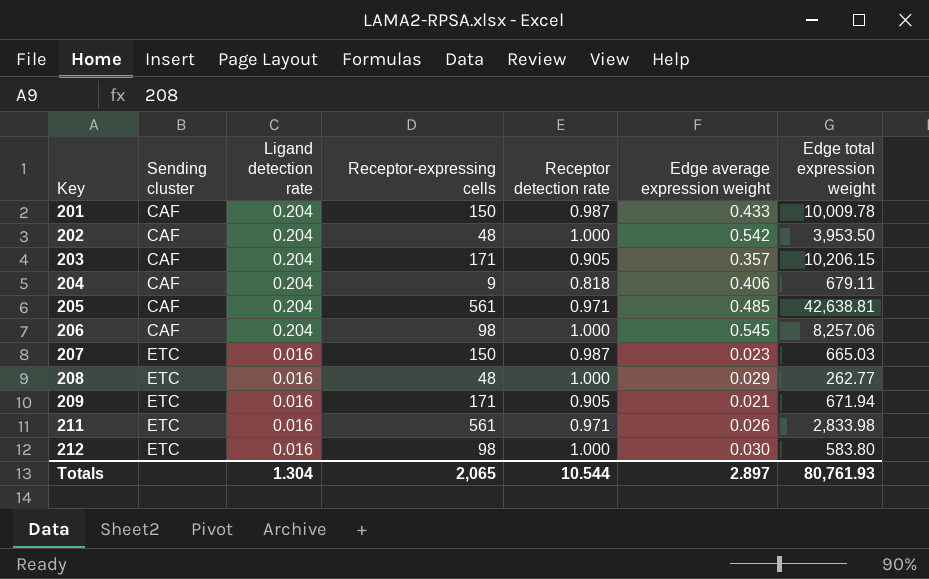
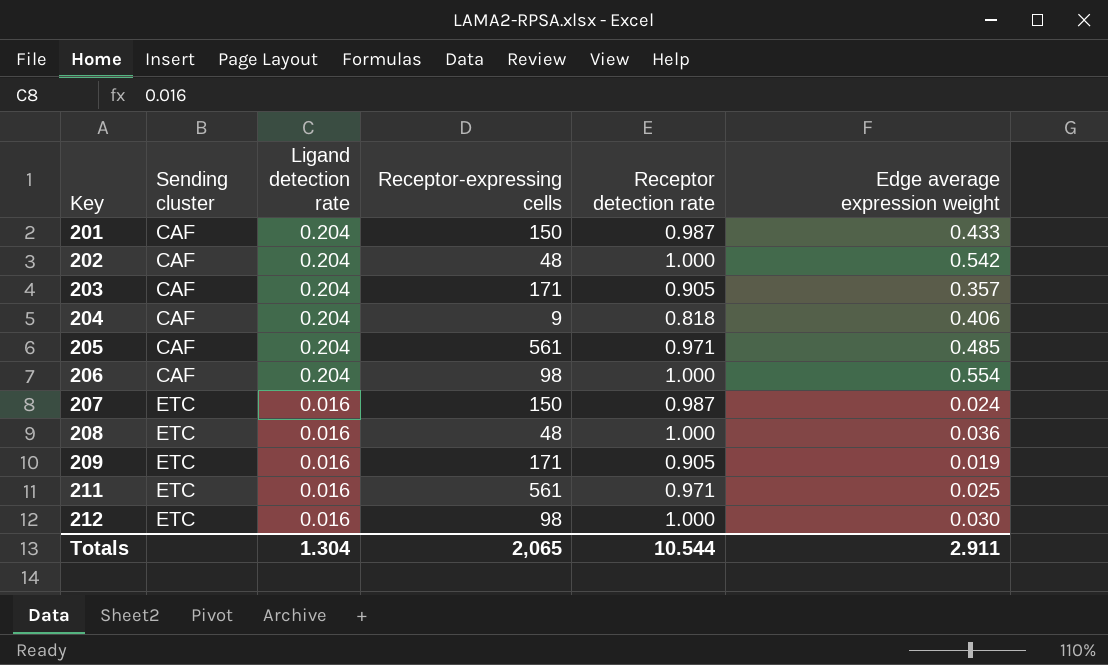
column Edge total expression weight | position: 7 -> none
206 | Edge average expression weight: 0.545 -> 0.554
207 | Edge average expression weight: 0.023 -> 0.024
208 | Edge average expression weight: 0.029 -> 0.036
209 | Edge average expression weight: 0.021 -> 0.019
211 | Edge average expression weight: 0.026 -> 0.025
Totals | Edge average expression weight: 2.897 -> 2.911

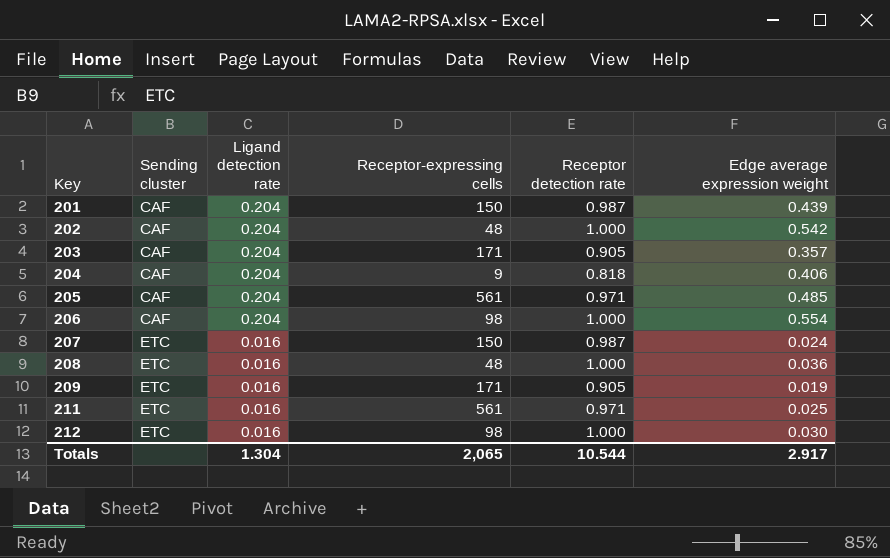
201 | Edge average expression weight: 0.433 -> 0.439
Totals | Edge average expression weight: 2.911 -> 2.917

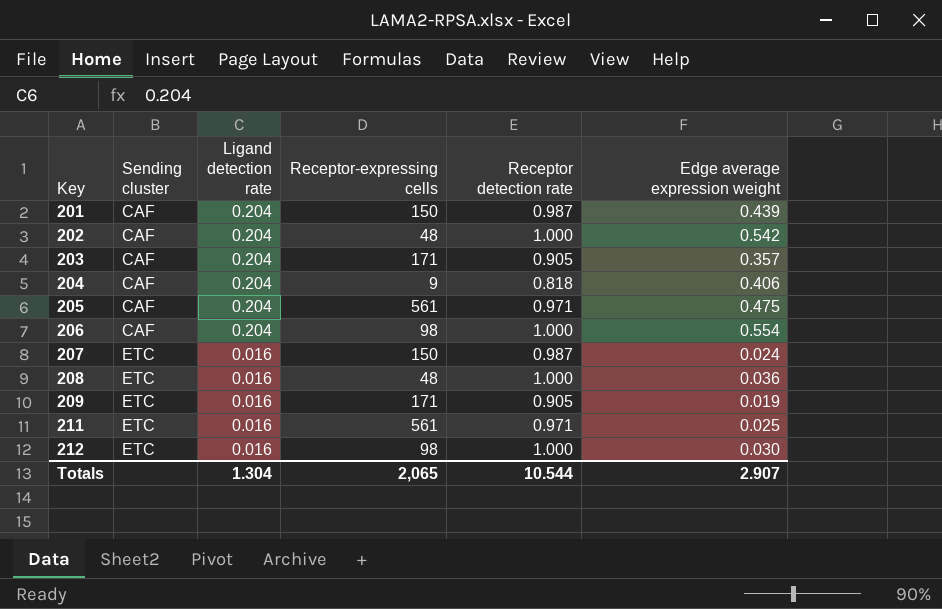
205 | Edge average expression weight: 0.485 -> 0.475
Totals | Edge average expression weight: 2.917 -> 2.907

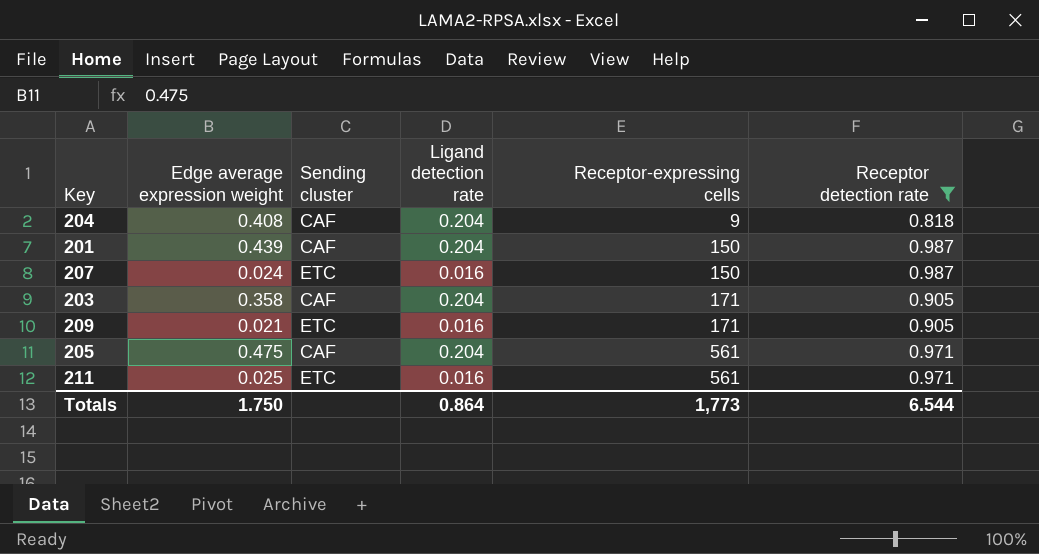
filter: none -> Receptor detection rate != 1.000
row order: Key ascending -> Receptor-expressing cells ascending
column Edge average expression weight | position: 6 -> 2
204 | Edge average expression weight: 0.406 -> 0.408
203 | Edge average expression weight: 0.357 -> 0.358
209 | Edge average expression weight: 0.019 -> 0.021
Totals | Edge average expression weight: 2.907 -> 1.750
Totals | Ligand detection rate: 1.304 -> 0.864
Totals | Receptor-expressing cells: 2,065 -> 1,773
Totals | Receptor detection rate: 10.544 -> 6.544

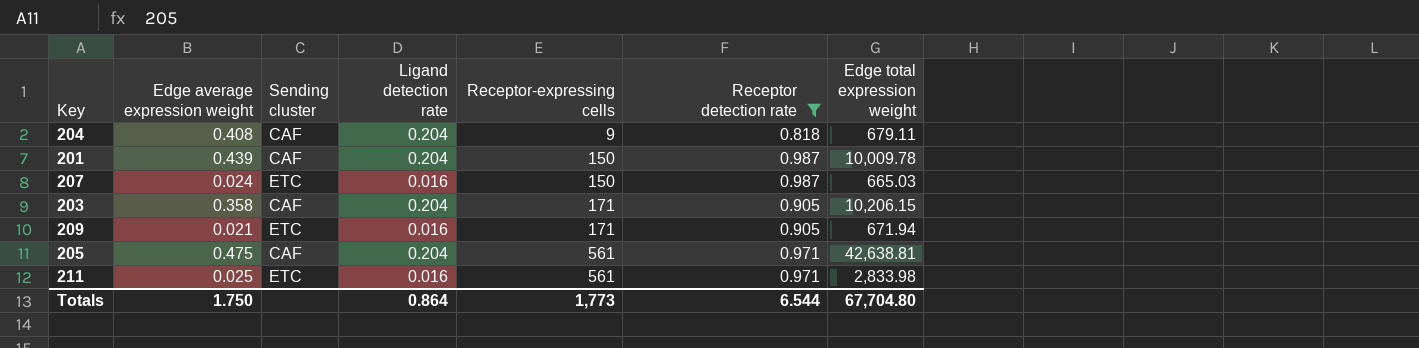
column Edge total expression weight | position: none -> 7

